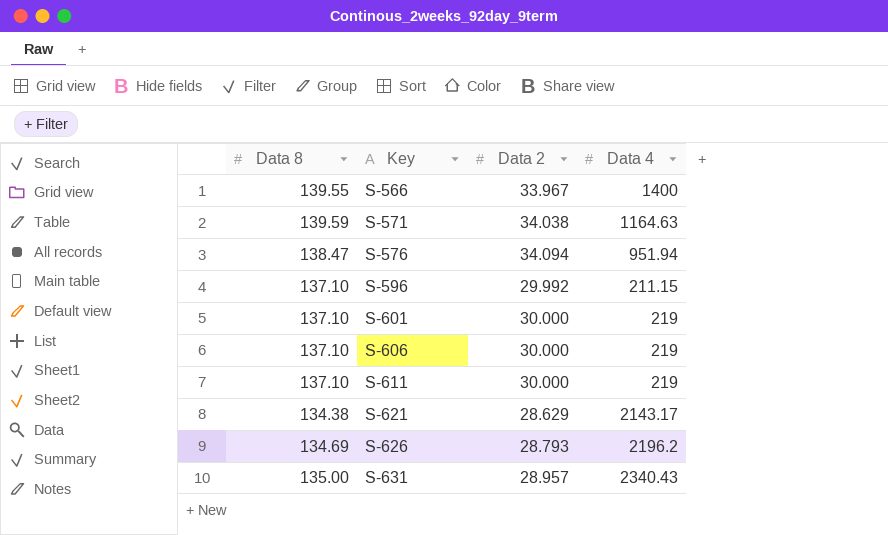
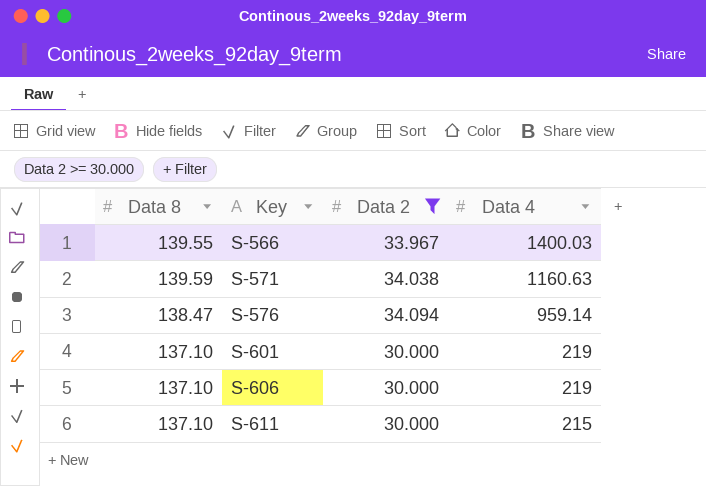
filter: none -> Data 2 >= 30.000
S-566 | Data 4: 1400 -> 1400.03
S-571 | Data 4: 1164.63 -> 1160.63
S-576 | Data 4: 951.94 -> 959.14
S-611 | Data 4: 219 -> 215

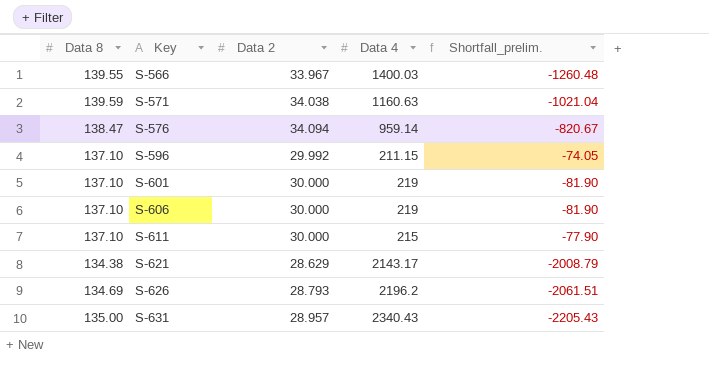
filter: Data 2 >= 30.000 -> none
column Shortfall_prelim. | formula: none -> [Data 8] - [Data 4]

